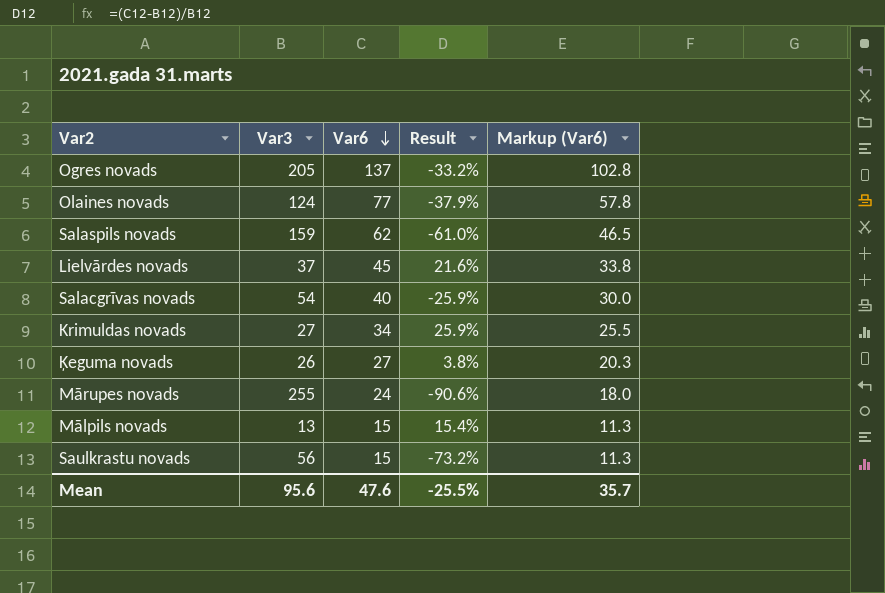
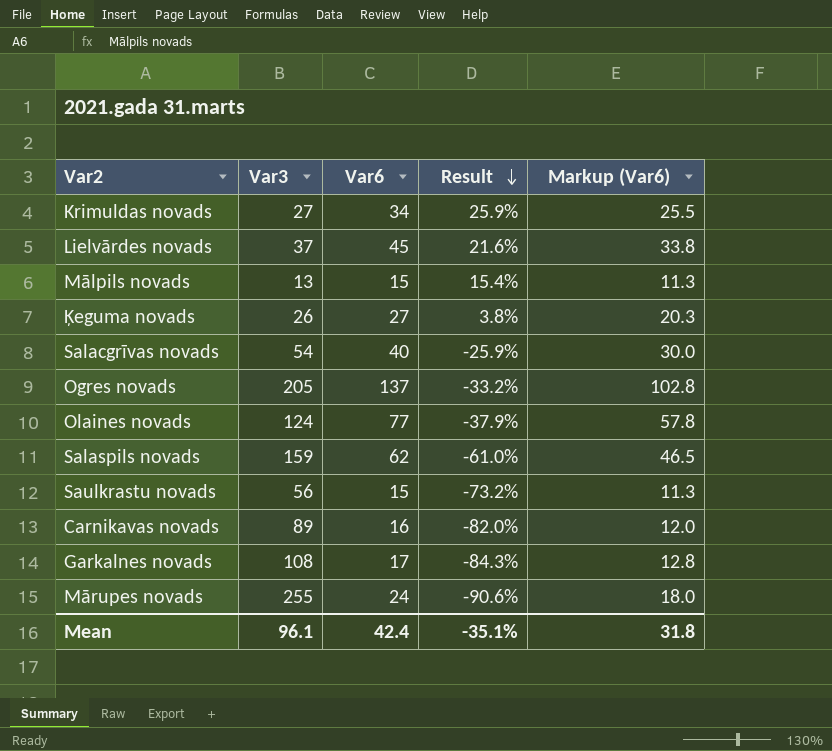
row order: Var6 descending -> Result descending
row Carnikavas novads: none -> 89 | 16 | -82.0% | 12.0
row Garkalnes novads: none -> 108 | 17 | -84.3% | 12.8
Mean | Var3: 95.6 -> 96.1
Mean | Var6: 47.6 -> 42.4
Mean | Result: -25.5% -> -35.1%
Mean | Markup (Var6): 35.7 -> 31.8

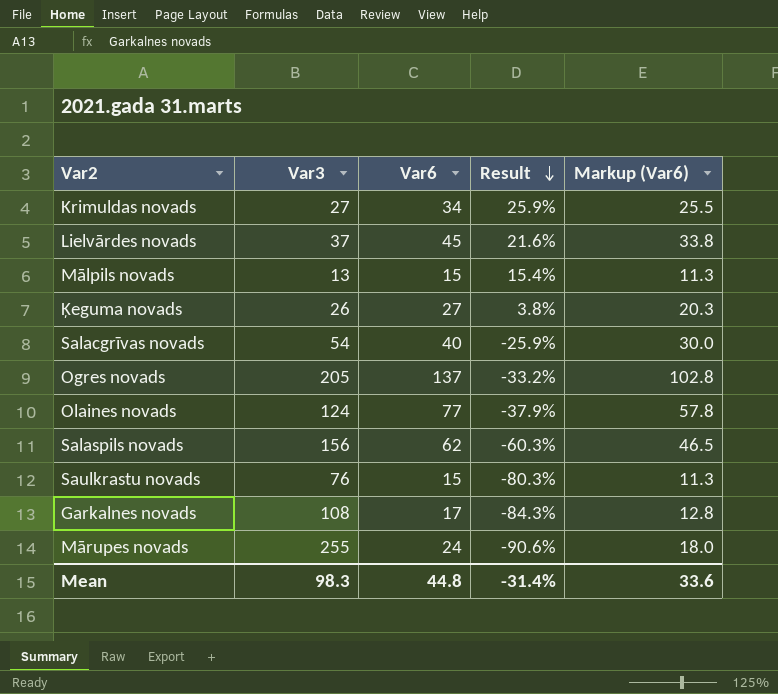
row Carnikavas novads: 89 | 16 | -82.0% | 12.0 -> none
Salaspils novads | Var3: 159 -> 156
Salaspils novads | Result: -61.0% -> -60.3%
Saulkrastu novads | Var3: 56 -> 76
Saulkrastu novads | Result: -73.2% -> -80.3%
Mean | Var3: 96.1 -> 98.3
Mean | Var6: 42.4 -> 44.8
Mean | Result: -35.1% -> -31.4%
Mean | Markup (Var6): 31.8 -> 33.6

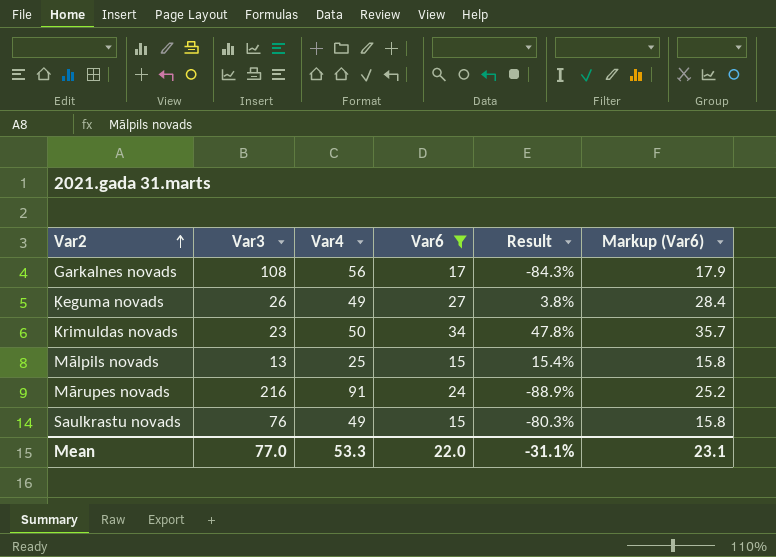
filter: none -> Var6 <= 34
row order: Result descending -> Var2 ascending
column Var4 | position: none -> 3
column Markup (Var6) | formula: [Var6] * 0.75 -> [Var6] * 1.05
Krimuldas novads | Var3: 27 -> 23
Krimuldas novads | Result: 25.9% -> 47.8%
Mārupes novads | Var3: 255 -> 216
Mārupes novads | Result: -90.6% -> -88.9%
Mean | Var3: 98.3 -> 77.0
Mean | Var6: 44.8 -> 22.0
Mean | Result: -31.4% -> -31.1%
Mean | Markup (Var6): 33.6 -> 23.1

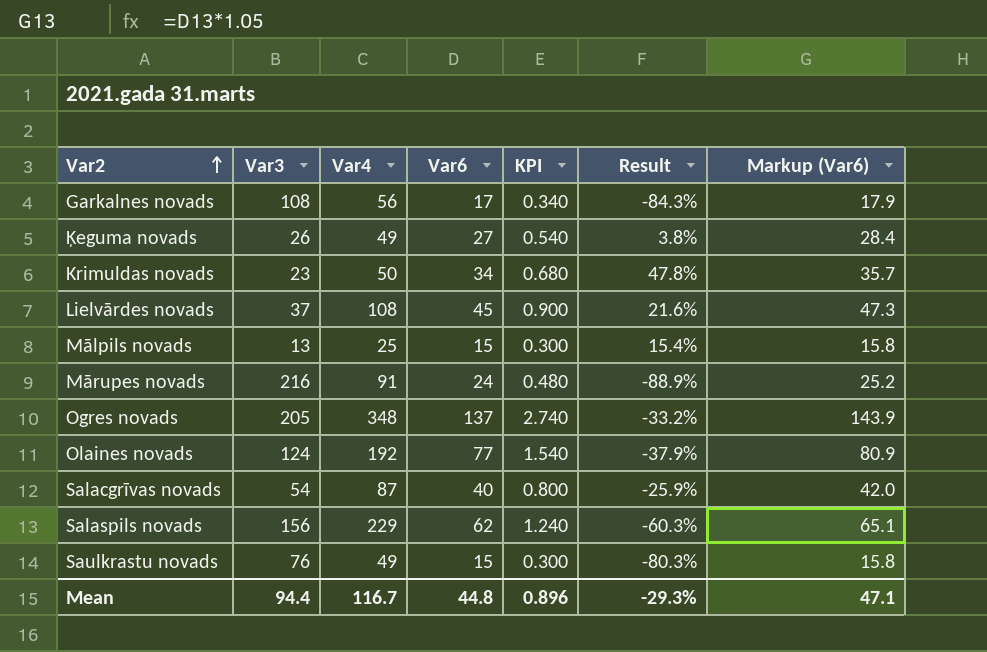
filter: Var6 <= 34 -> none
column KPI | formula: none -> [Var6] * 0.02
Mean | Var3: 77.0 -> 94.4
Mean | Var4: 53.3 -> 116.7
Mean | Var6: 22.0 -> 44.8
Mean | Result: -31.1% -> -29.3%
Mean | Markup (Var6): 23.1 -> 47.1

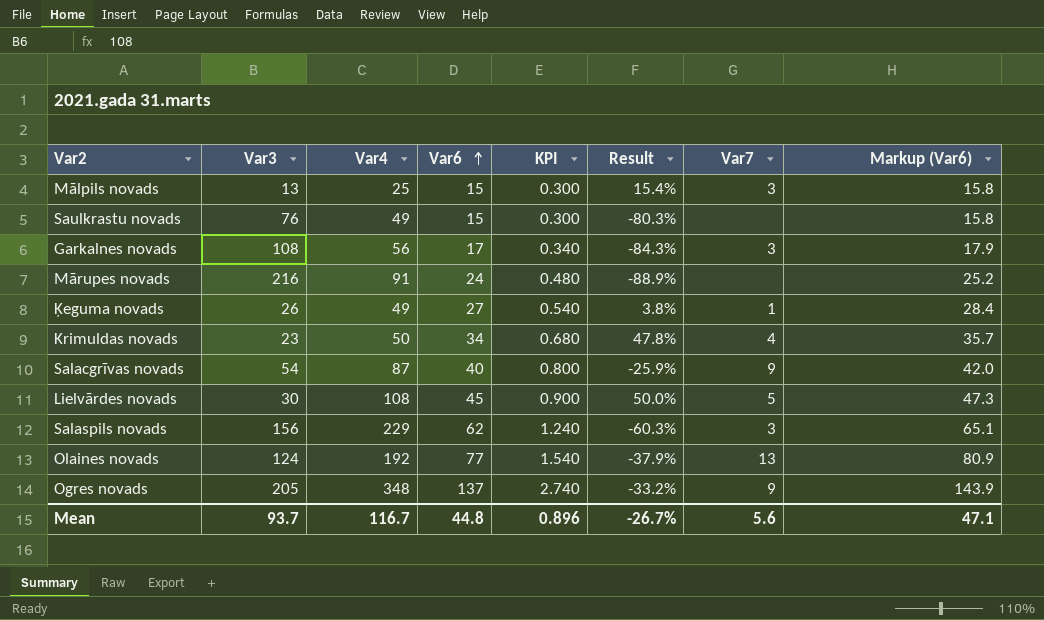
row order: Var2 ascending -> Var6 ascending
column Var7 | position: none -> 7
Lielvārdes novads | Var3: 37 -> 30
Lielvārdes novads | Result: 21.6% -> 50.0%
Mean | Var3: 94.4 -> 93.7
Mean | Result: -29.3% -> -26.7%

